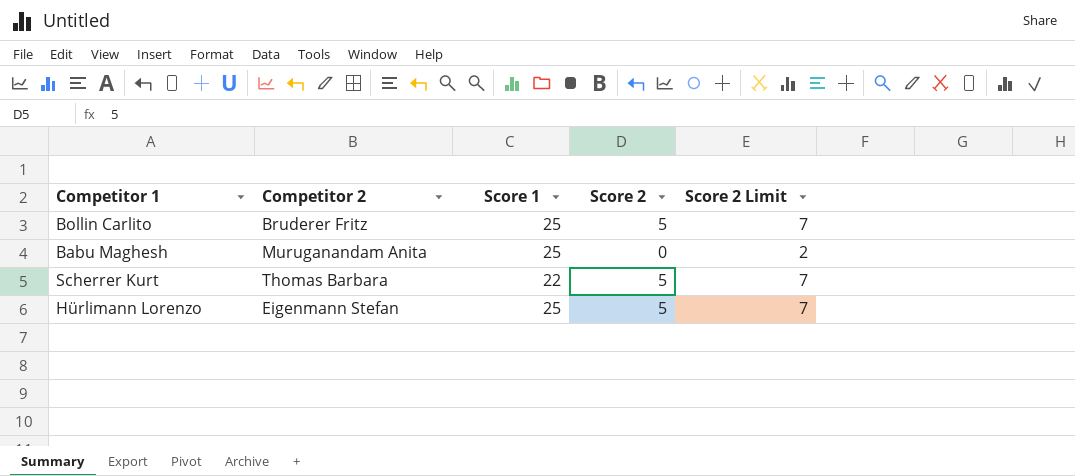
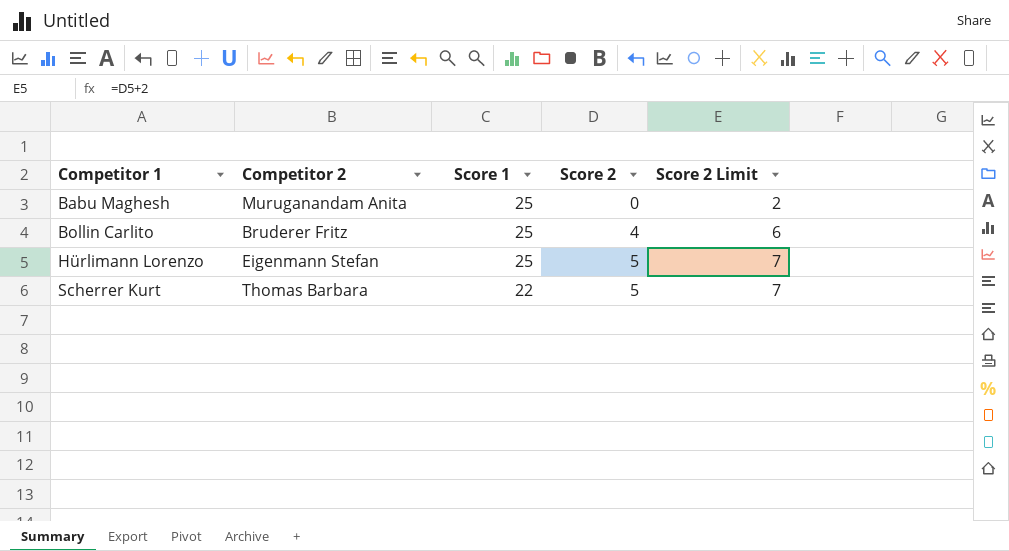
row order: none -> Competitor 1 ascending
Bollin Carlito | Score 2: 5 -> 4
Bollin Carlito | Score 2 Limit: 7 -> 6

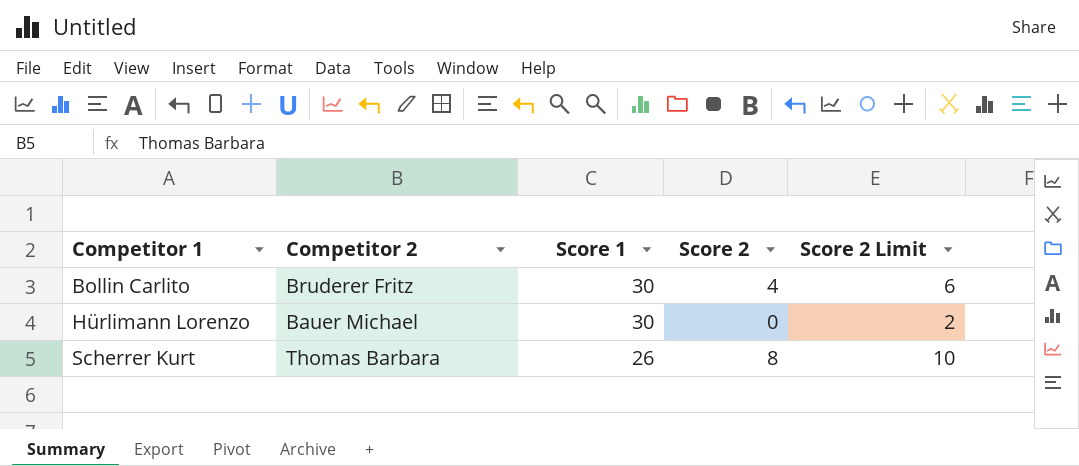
row Babu Maghesh: Muruganandam Anita | 25 | 0 | 2 -> none
Bollin Carlito | Score 1: 25 -> 30
Hürlimann Lorenzo | Competitor 2: Eigenmann Stefan -> Bauer Michael
Hürlimann Lorenzo | Score 1: 25 -> 30
Hürlimann Lorenzo | Score 2: 5 -> 0
Hürlimann Lorenzo | Score 2 Limit: 7 -> 2
Scherrer Kurt | Score 1: 22 -> 26
Scherrer Kurt | Score 2: 5 -> 8
Scherrer Kurt | Score 2 Limit: 7 -> 10

